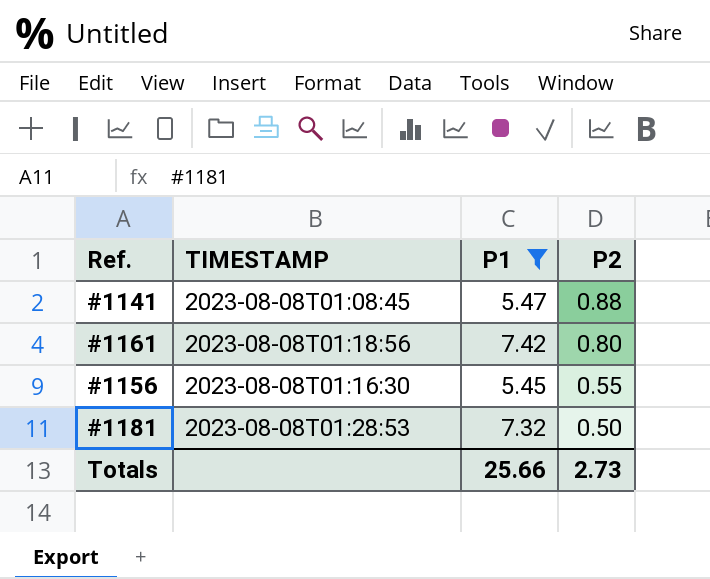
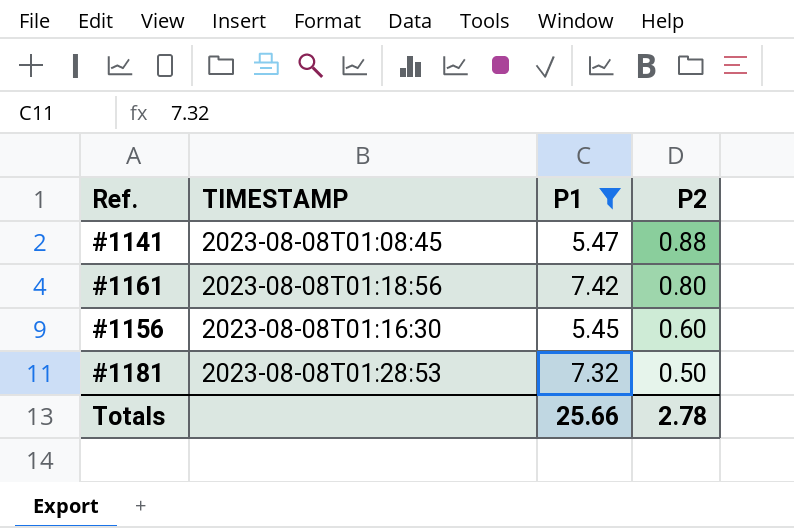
#1156 | P2: 0.55 -> 0.60
Totals | P2: 2.73 -> 2.78

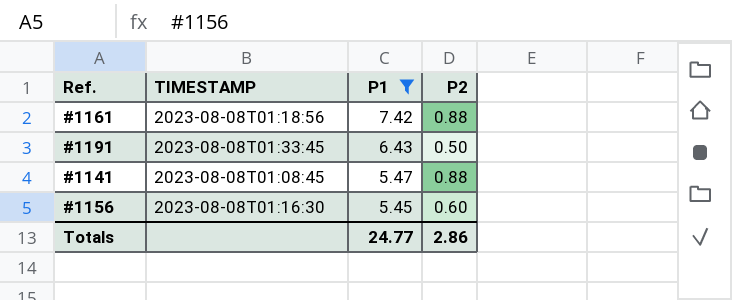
row order: P2 descending -> P1 descending
row #1181: 2023-08-08T01:28:53 | 7.32 | 0.50 -> none
#1161 | P2: 0.80 -> 0.88
row #1191: none -> 2023-08-08T01:33:45 | 6.43 | 0.50
Totals | P1: 25.66 -> 24.77
Totals | P2: 2.78 -> 2.86

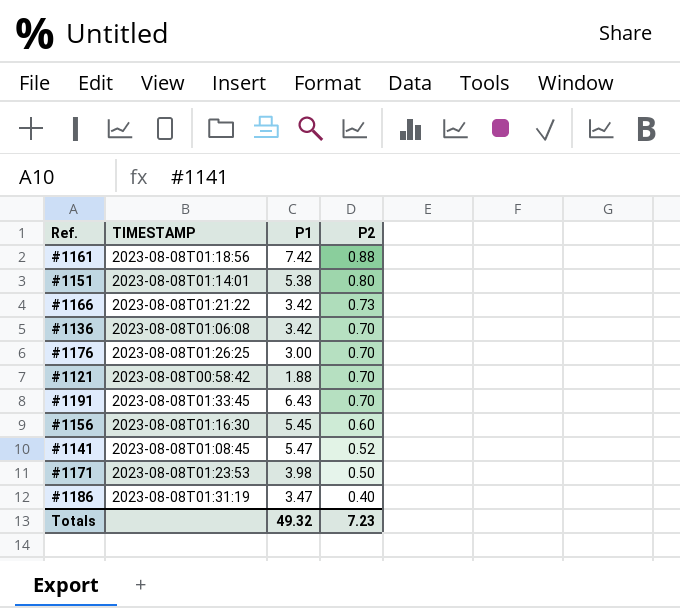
filter: P1 >= 5.45 -> none
row order: P1 descending -> P2 descending
#1191 | P2: 0.50 -> 0.70
#1141 | P2: 0.88 -> 0.52
Totals | P1: 24.77 -> 49.32
Totals | P2: 2.86 -> 7.23

